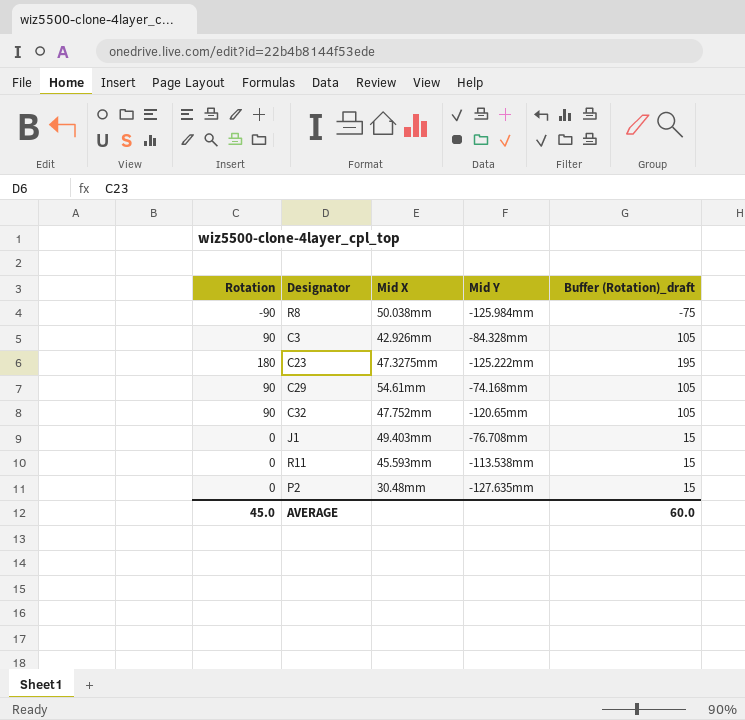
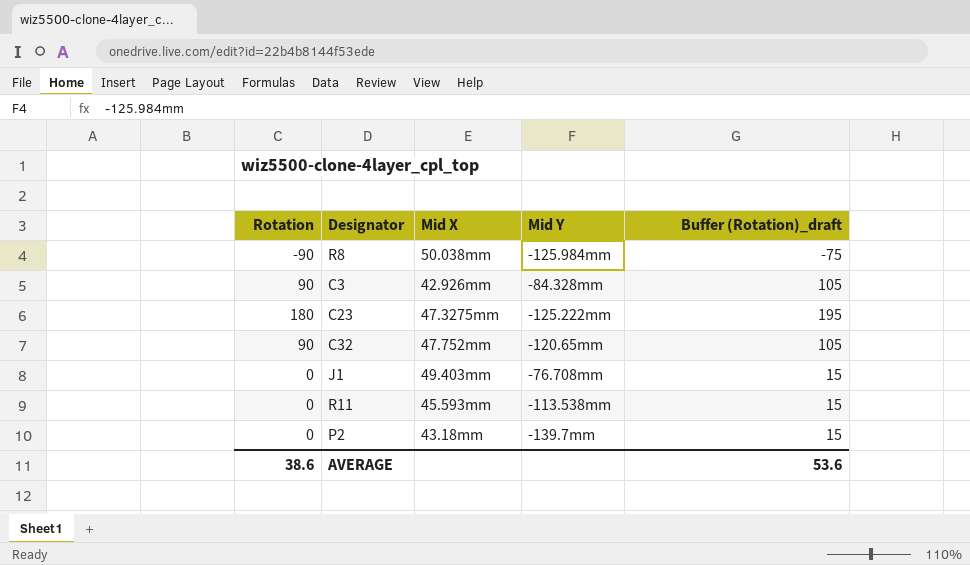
row C29: 90 | 54.61mm | -74.168mm | 105 -> none
P2 | Mid X: 30.48mm -> 43.18mm
P2 | Mid Y: -127.635mm -> -139.7mm
AVERAGE | Rotation: 45.0 -> 38.6
AVERAGE | Buffer (Rotation)_draft: 60.0 -> 53.6

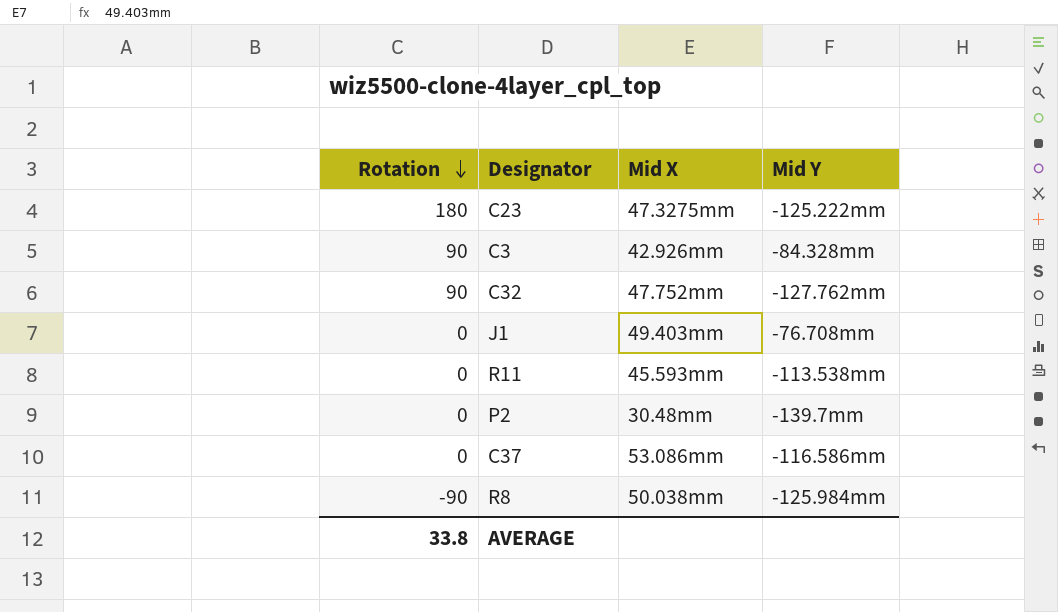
row order: none -> Rotation descending
column Buffer (Rotation)_draft | formula: [Rotation] + 15 -> none
C32 | Mid Y: -120.65mm -> -127.762mm
P2 | Mid X: 43.18mm -> 30.48mm
row C37: none -> 0 | 53.086mm | -116.586mm
AVERAGE | Rotation: 38.6 -> 33.8

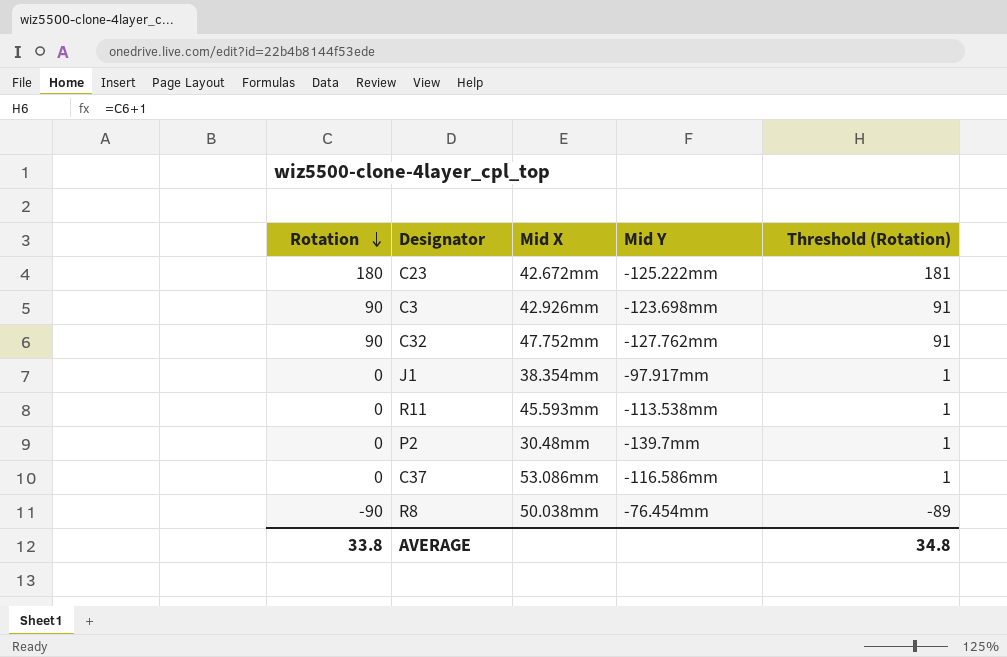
column Threshold (Rotation) | formula: none -> [Rotation] + 1
C23 | Mid X: 47.3275mm -> 42.672mm
C3 | Mid Y: -84.328mm -> -123.698mm
J1 | Mid X: 49.403mm -> 38.354mm
J1 | Mid Y: -76.708mm -> -97.917mm
R8 | Mid Y: -125.984mm -> -76.454mm

